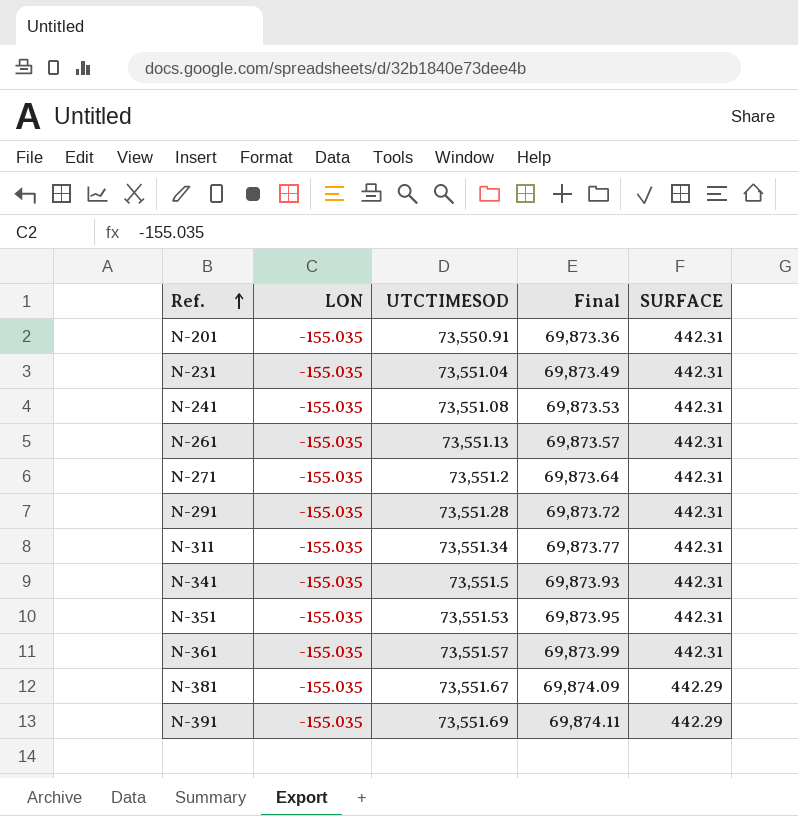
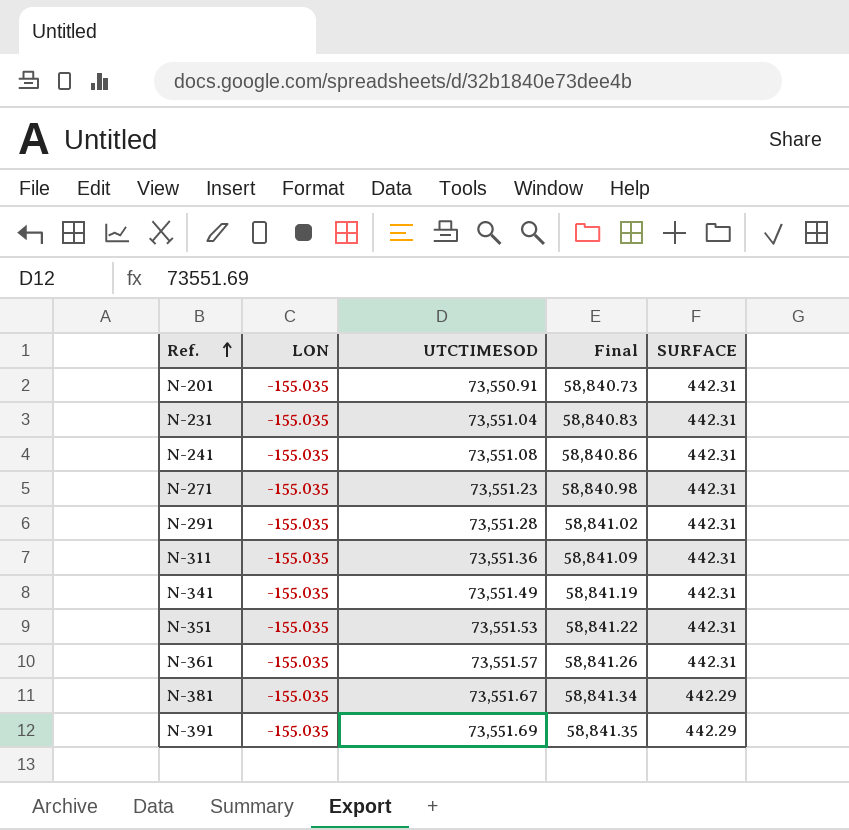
column Final | formula: [UTCTIMESOD] * 0.95 -> [UTCTIMESOD] * 0.8
row N-261: -155.035 | 73,551.13 | 69,873.57 | 442.31 -> none
N-271 | UTCTIMESOD: 73,551.2 -> 73,551.23
N-311 | UTCTIMESOD: 73,551.34 -> 73,551.36
N-341 | UTCTIMESOD: 73,551.5 -> 73,551.49

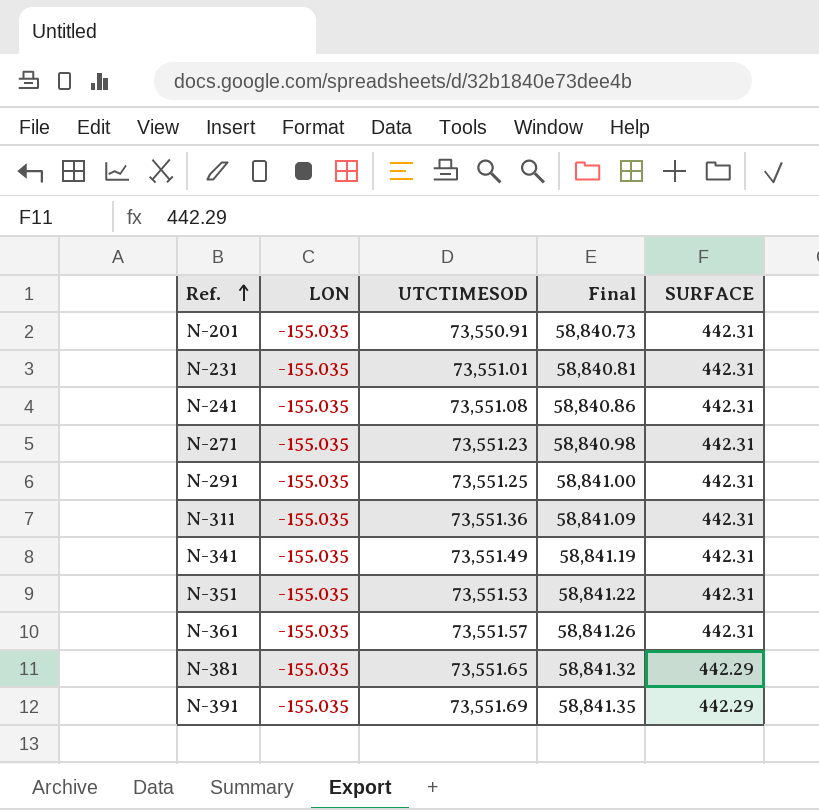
N-231 | UTCTIMESOD: 73,551.04 -> 73,551.01
N-231 | Final: 58,840.83 -> 58,840.81
N-291 | UTCTIMESOD: 73,551.28 -> 73,551.25
N-291 | Final: 58,841.02 -> 58,841.00
N-381 | UTCTIMESOD: 73,551.67 -> 73,551.65
N-381 | Final: 58,841.34 -> 58,841.32

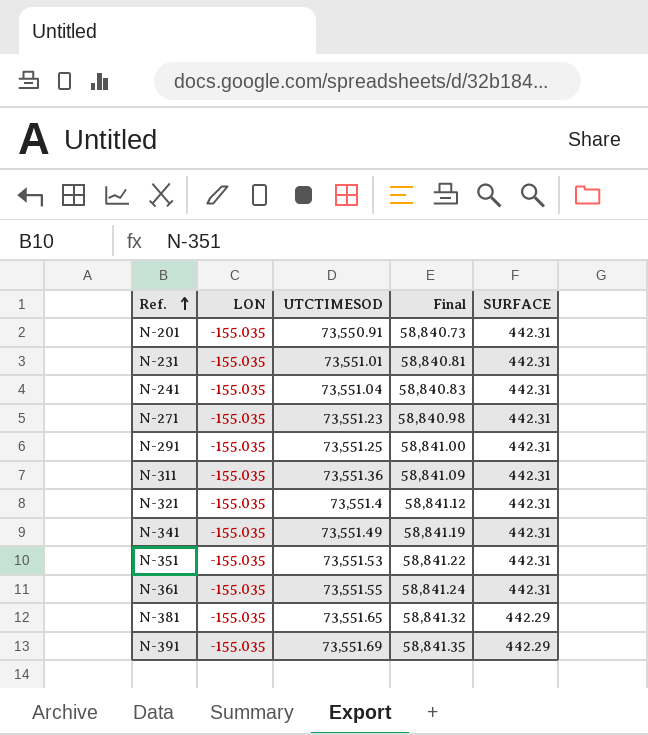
N-241 | UTCTIMESOD: 73,551.08 -> 73,551.04
N-241 | Final: 58,840.86 -> 58,840.83
row N-321: none -> -155.035 | 73,551.4 | 58,841.12 | 442.31
N-361 | UTCTIMESOD: 73,551.57 -> 73,551.55
N-361 | Final: 58,841.26 -> 58,841.24

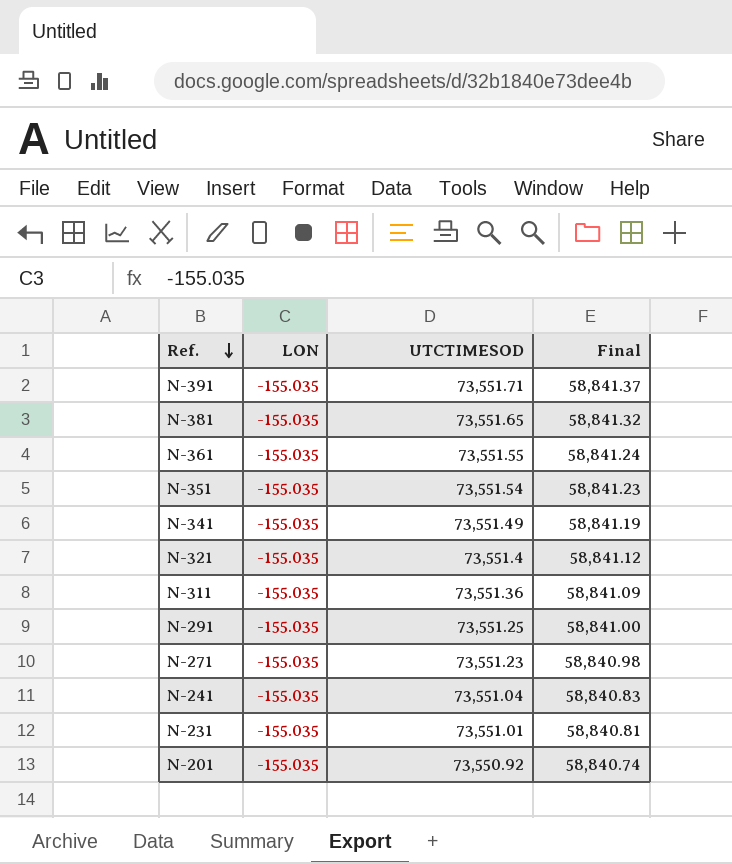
row order: Ref. ascending -> Ref. descending
column SURFACE | position: 5 -> none
N-391 | UTCTIMESOD: 73,551.69 -> 73,551.71
N-391 | Final: 58,841.35 -> 58,841.37
N-351 | UTCTIMESOD: 73,551.53 -> 73,551.54
N-351 | Final: 58,841.22 -> 58,841.23
N-201 | UTCTIMESOD: 73,550.91 -> 73,550.92
N-201 | Final: 58,840.73 -> 58,840.74

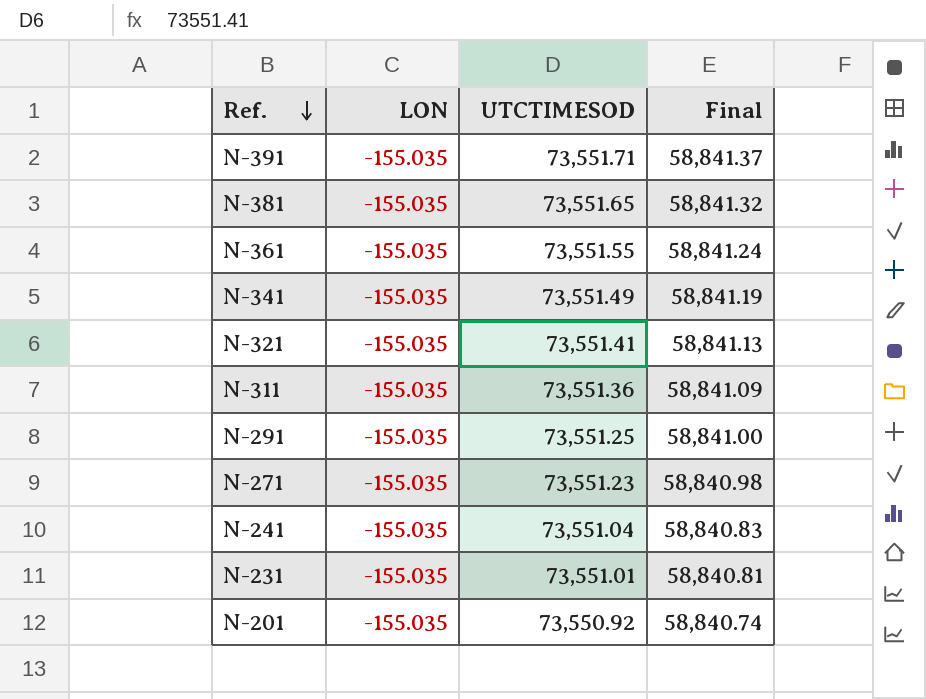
row N-351: -155.035 | 73,551.54 | 58,841.23 -> none
N-321 | UTCTIMESOD: 73,551.4 -> 73,551.41
N-321 | Final: 58,841.12 -> 58,841.13

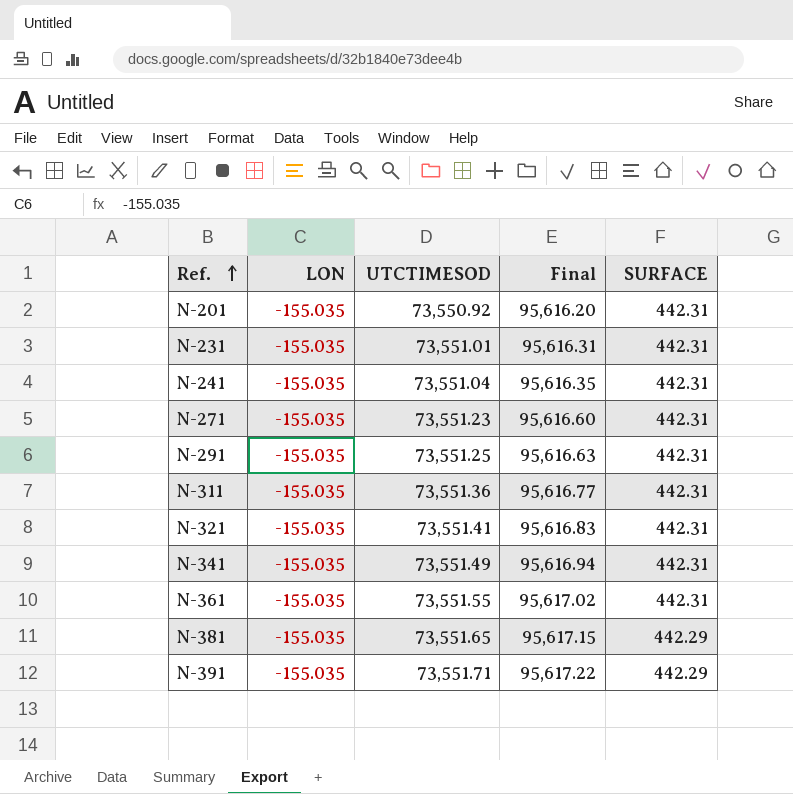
row order: Ref. descending -> Ref. ascending
column Final | formula: [UTCTIMESOD] * 0.8 -> [UTCTIMESOD] * 1.3
column SURFACE | position: none -> 5

